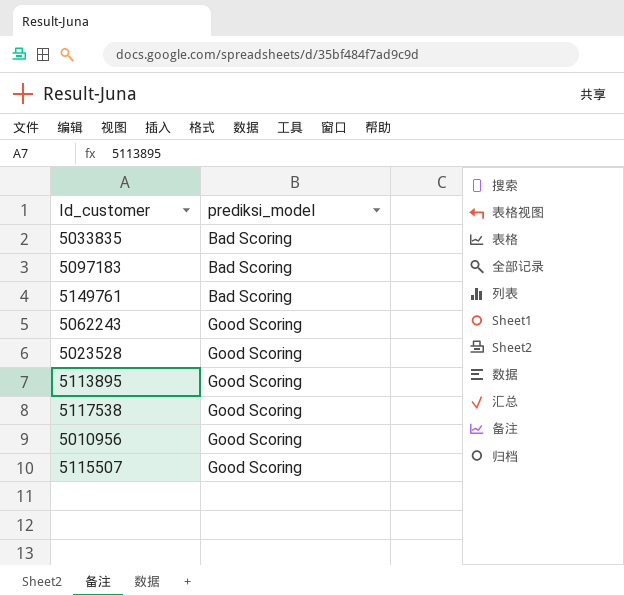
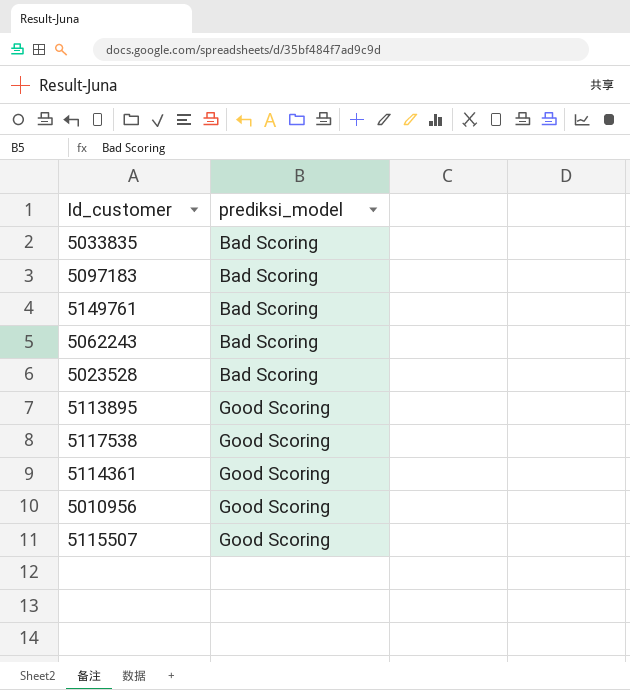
5062243 | prediksi_model: Good Scoring -> Bad Scoring
5023528 | prediksi_model: Good Scoring -> Bad Scoring
row 5114361: none -> Good Scoring

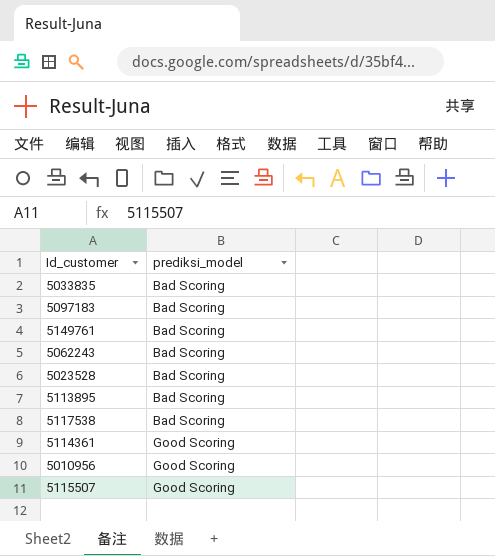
5113895 | prediksi_model: Good Scoring -> Bad Scoring
5117538 | prediksi_model: Good Scoring -> Bad Scoring

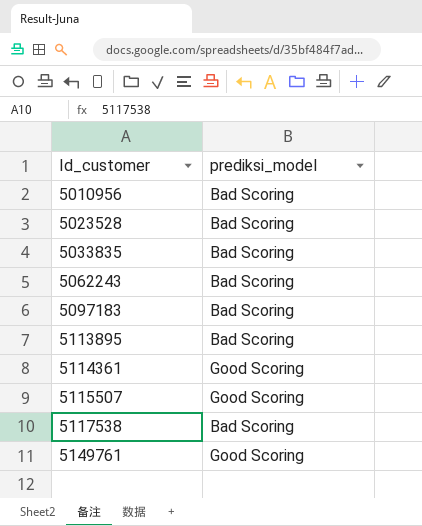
row order: prediksi_model ascending -> Id_customer ascending
5010956 | prediksi_model: Good Scoring -> Bad Scoring
5149761 | prediksi_model: Bad Scoring -> Good Scoring

